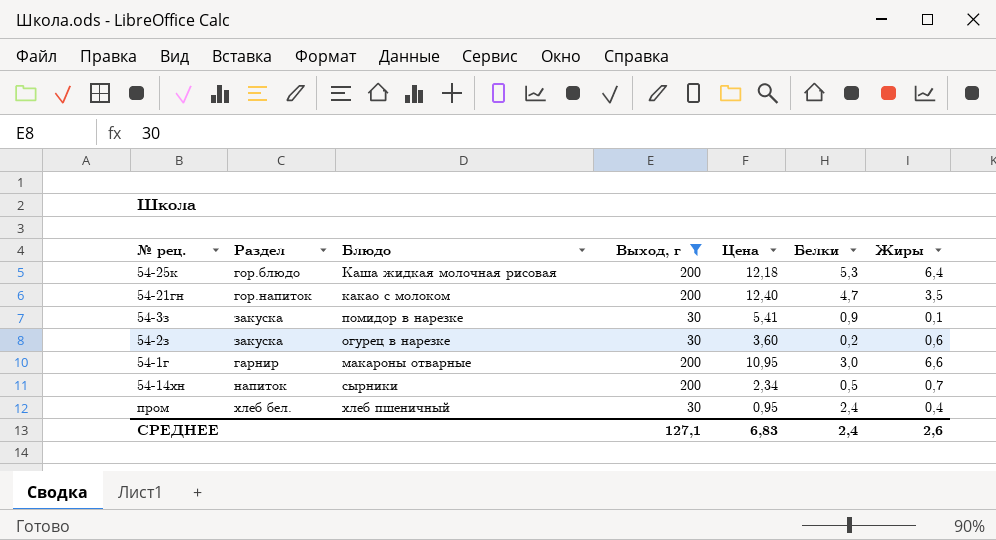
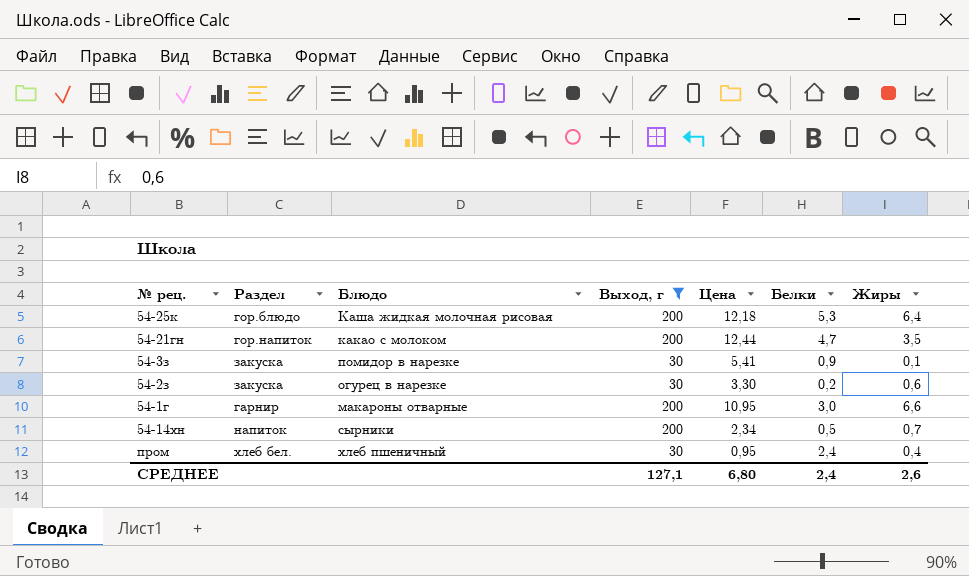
54-21гн | Цена: 12,40 -> 12,44
54-2з | Цена: 3,60 -> 3,30
СРЕДНЕЕ | Цена: 6,83 -> 6,80

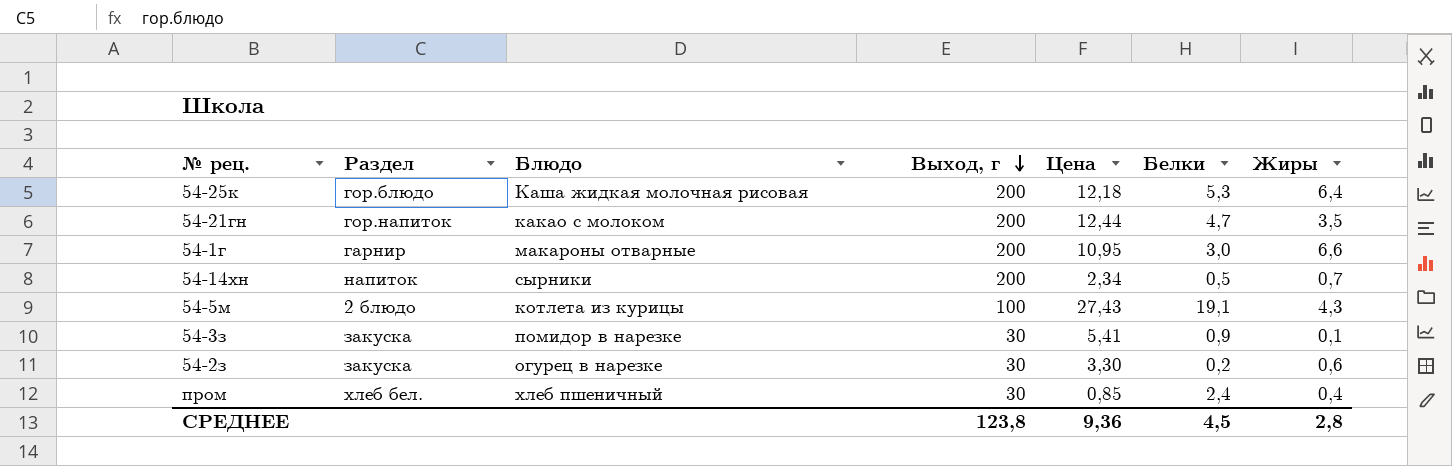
filter: Выход, г != 100 -> none
row order: none -> Выход, г descending
пром | Цена: 0,95 -> 0,85
СРЕДНЕЕ | Выход, г: 127,1 -> 123,8
СРЕДНЕЕ | Цена: 6,80 -> 9,36
СРЕДНЕЕ | Белки: 2,4 -> 4,5
СРЕДНЕЕ | Жиры: 2,6 -> 2,8

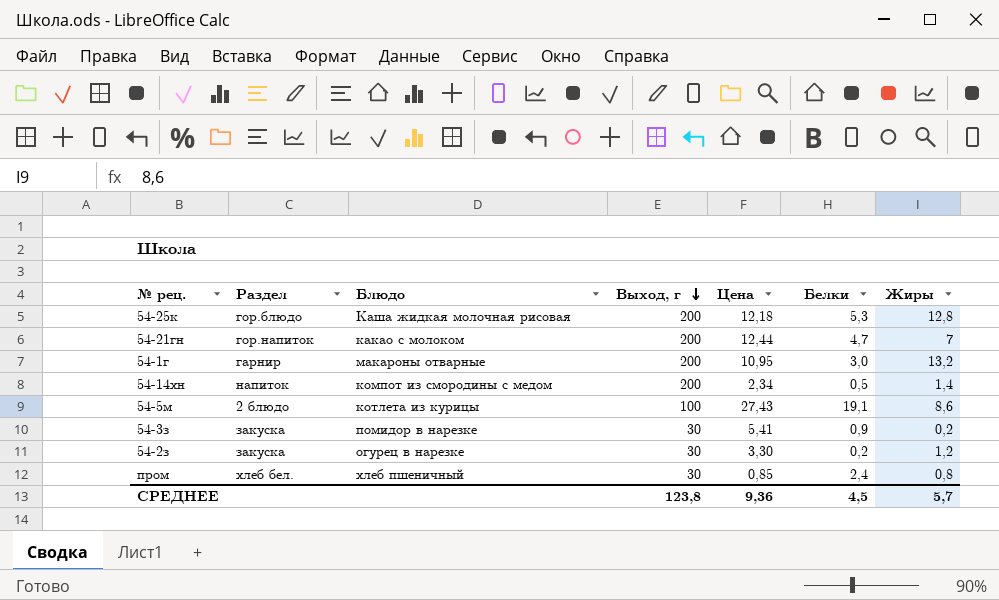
54-25к | Жиры: 6,4 -> 12,8
54-21гн | Жиры: 3,5 -> 7
54-1г | Жиры: 6,6 -> 13,2
54-14хн | Блюдо: сырники -> компот из смородины с медом
54-14хн | Жиры: 0,7 -> 1,4
54-5м | Жиры: 4,3 -> 8,6
54-3з | Жиры: 0,1 -> 0,2
54-2з | Жиры: 0,6 -> 1,2
пром | Жиры: 0,4 -> 0,8
СРЕДНЕЕ | Жиры: 2,8 -> 5,7

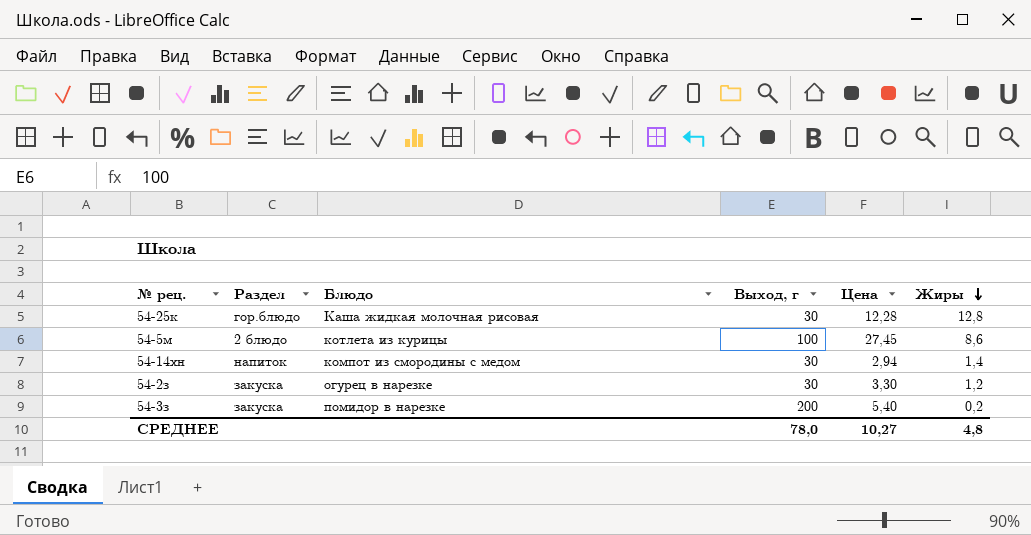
row order: Выход, г descending -> Жиры descending
column Белки | position: 6 -> none
row 54-21гн: гор.напиток | какао с молоком | 200 | 12,44 | 4,7 | 7 -> none
row 54-1г: гарнир | макароны отварные | 200 | 10,95 | 3,0 | 13,2 -> none
row пром: хлеб бел. | хлеб пшеничный | 30 | 0,85 | 2,4 | 0,8 -> none
54-25к | Выход, г: 200 -> 30
54-25к | Цена: 12,18 -> 12,28
54-5м | Цена: 27,43 -> 27,45
54-14хн | Выход, г: 200 -> 30
54-14хн | Цена: 2,34 -> 2,94
54-3з | Выход, г: 30 -> 200
54-3з | Цена: 5,41 -> 5,40
СРЕДНЕЕ | Выход, г: 123,8 -> 78,0
СРЕДНЕЕ | Цена: 9,36 -> 10,27
СРЕДНЕЕ | Жиры: 5,7 -> 4,8

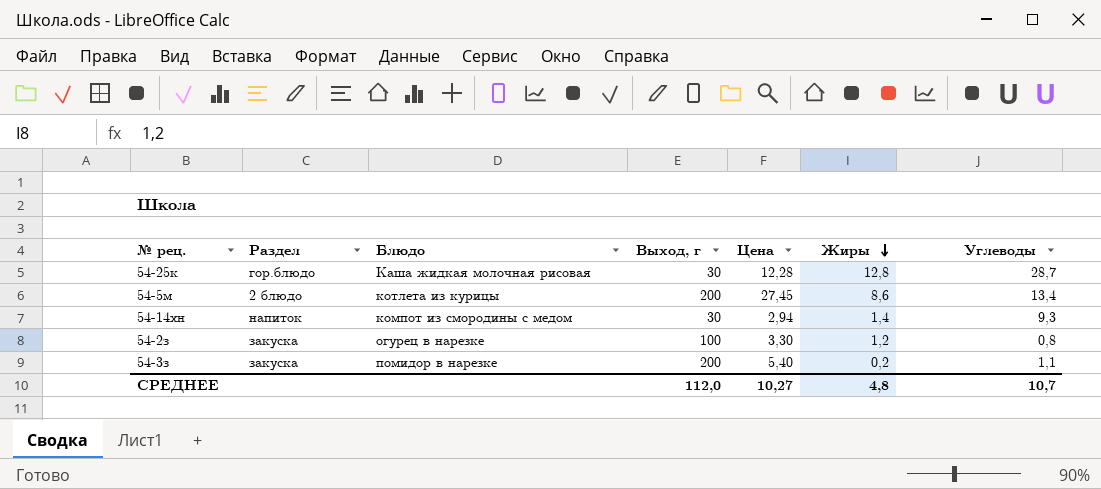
column Углеводы | position: none -> 7
54-5м | Выход, г: 100 -> 200
54-2з | Выход, г: 30 -> 100
СРЕДНЕЕ | Выход, г: 78,0 -> 112,0

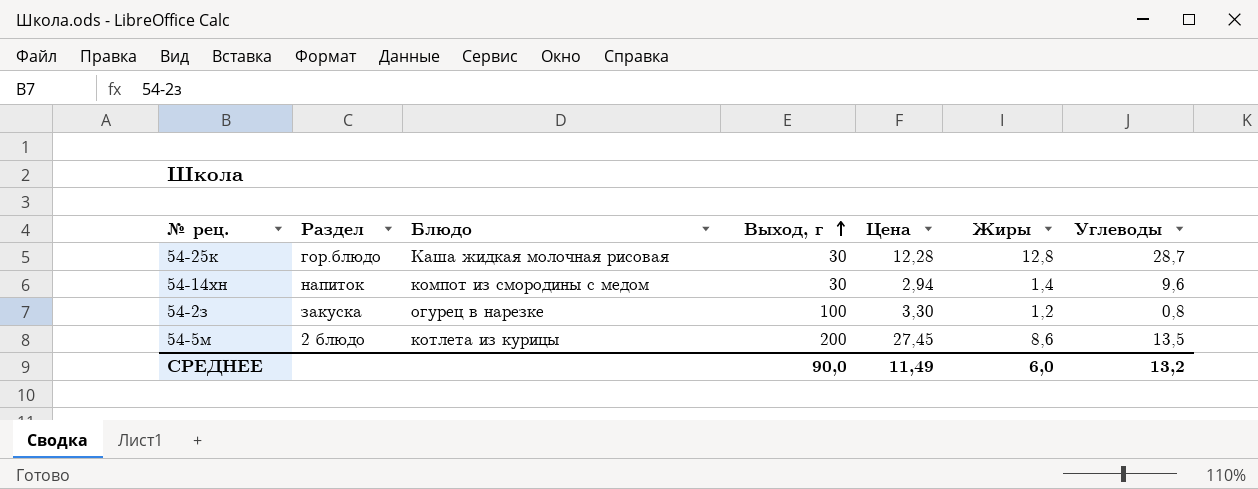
row order: Жиры descending -> Выход, г ascending
row 54-3з: закуска | помидор в нарезке | 200 | 5,40 | 0,2 | 1,1 -> none
54-14хн | Углеводы: 9,3 -> 9,6
54-5м | Углеводы: 13,4 -> 13,5
СРЕДНЕЕ | Выход, г: 112,0 -> 90,0
СРЕДНЕЕ | Цена: 10,27 -> 11,49
СРЕДНЕЕ | Жиры: 4,8 -> 6,0
СРЕДНЕЕ | Углеводы: 10,7 -> 13,2

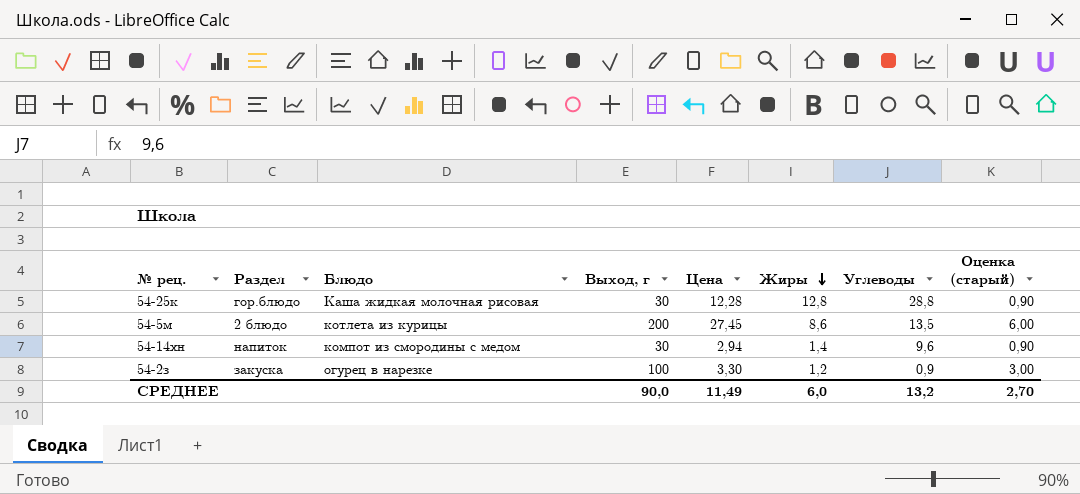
row order: Выход, г ascending -> Жиры descending
column Оценка (старый) | formula: none -> [Выход, г] * 0,03
54-25к | Углеводы: 28,7 -> 28,8
54-2з | Углеводы: 0,8 -> 0,9

